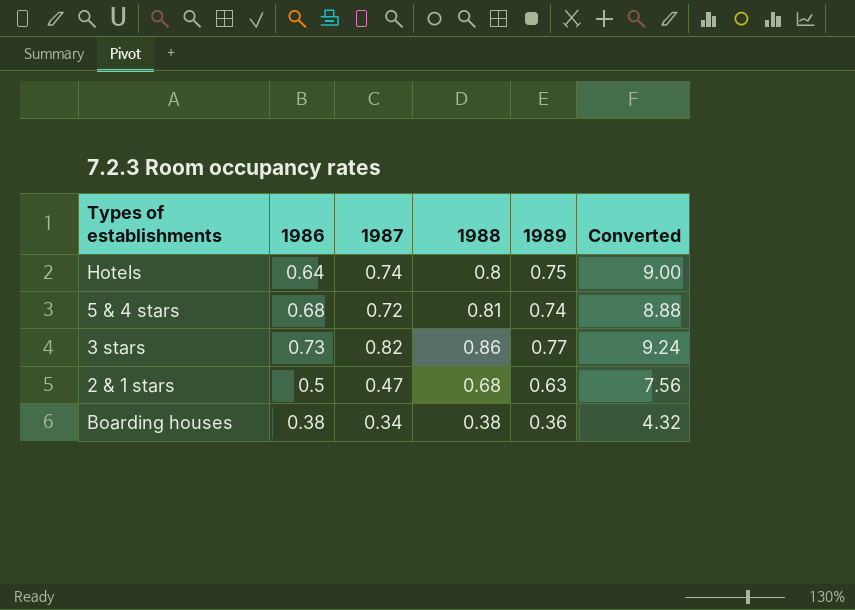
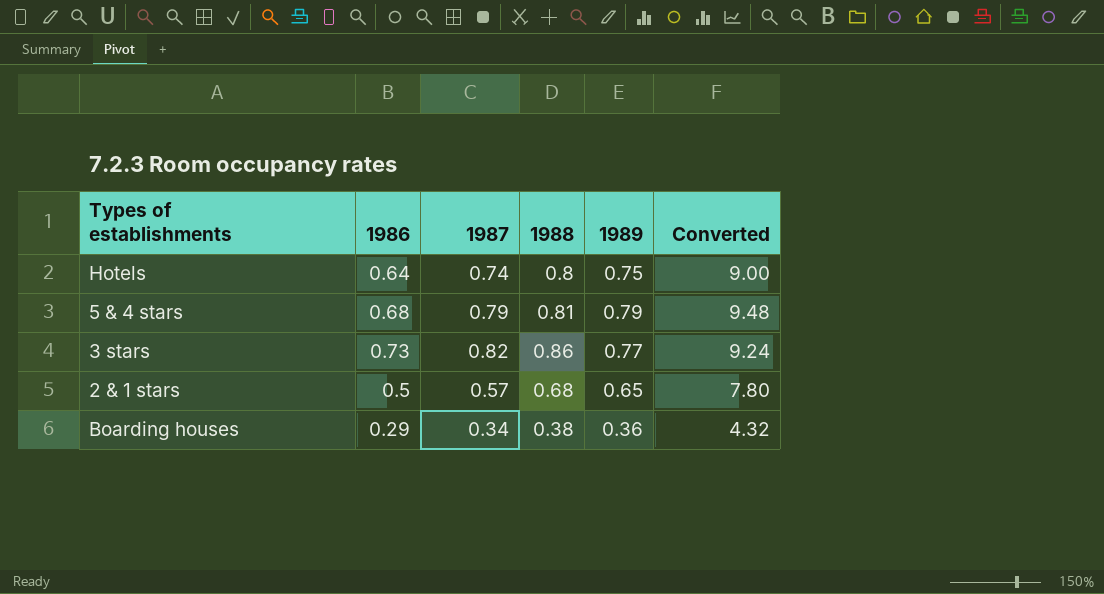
5 & 4 stars | 1987: 0.72 -> 0.79
5 & 4 stars | 1989: 0.74 -> 0.79
5 & 4 stars | Converted: 8.88 -> 9.48
2 & 1 stars | 1987: 0.47 -> 0.57
2 & 1 stars | 1989: 0.63 -> 0.65
2 & 1 stars | Converted: 7.56 -> 7.80
Boarding houses | 1986: 0.38 -> 0.29

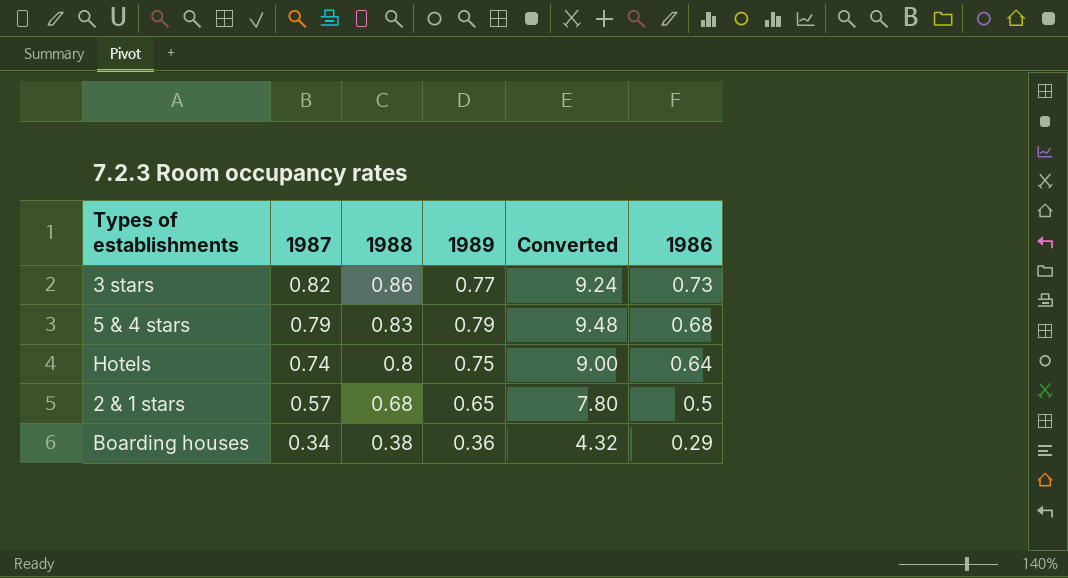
row order: none -> 1987 descending
column 1986 | position: 2 -> 6
5 & 4 stars | 1988: 0.81 -> 0.83

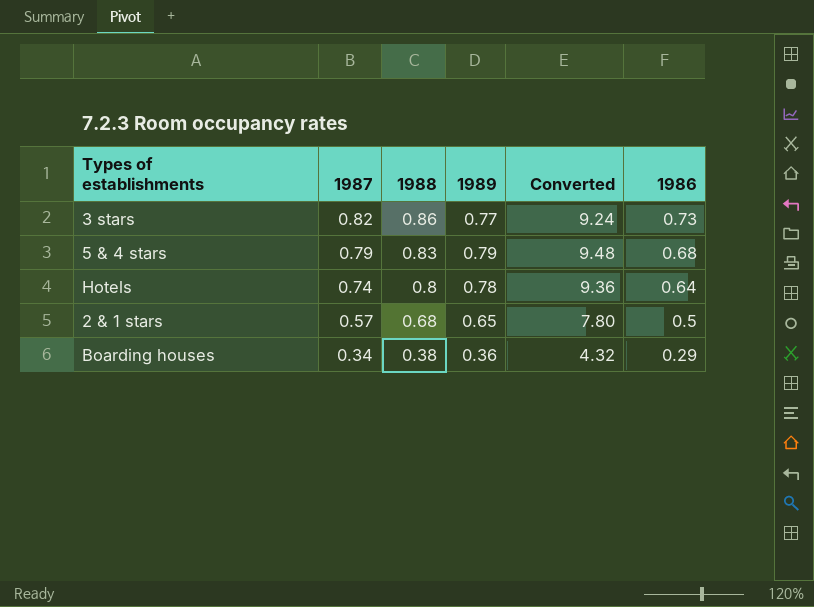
Hotels | 1989: 0.75 -> 0.78
Hotels | Converted: 9.00 -> 9.36

